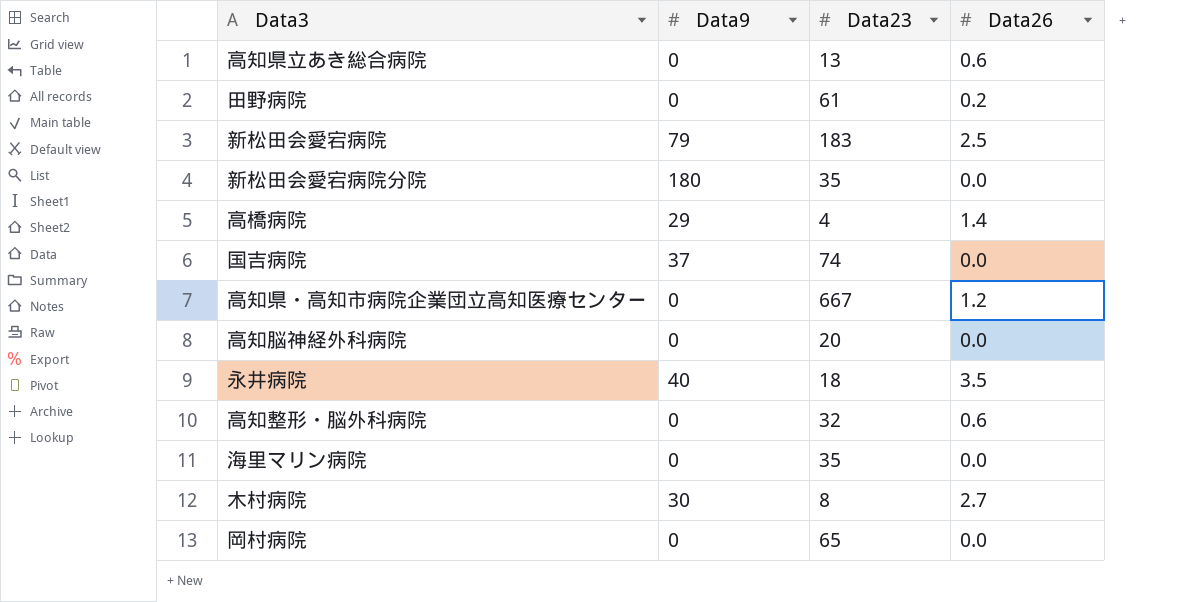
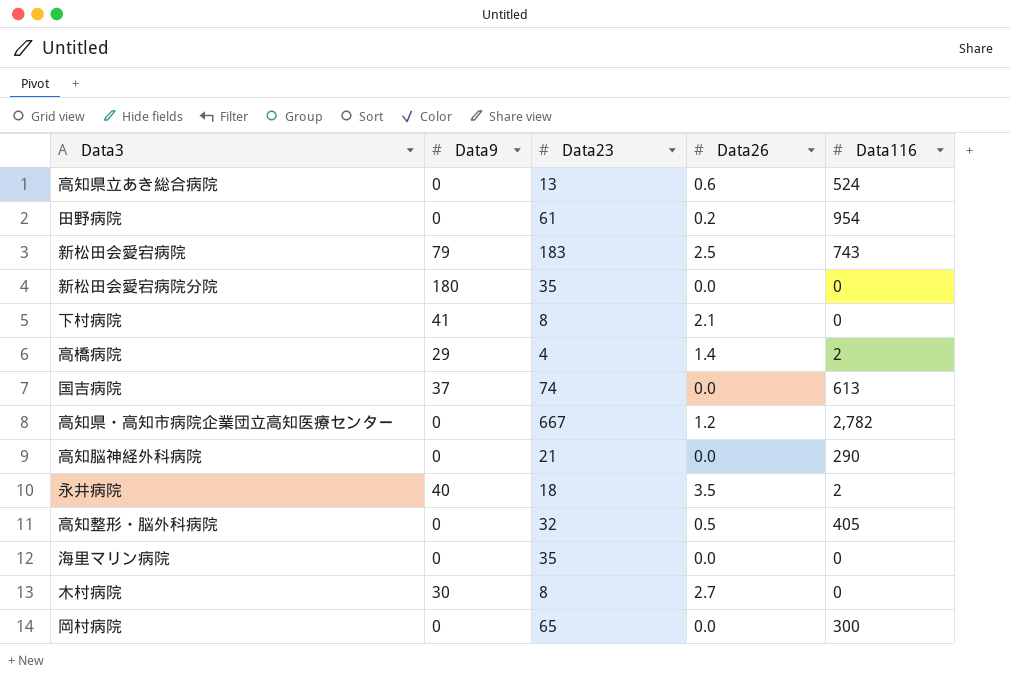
column Data116 | position: none -> 5
row 下村病院: none -> 41 | 8 | 2.1 | 0
高知脳神経外科病院 | Data23: 20 -> 21
高知整形・脳外科病院 | Data26: 0.6 -> 0.5

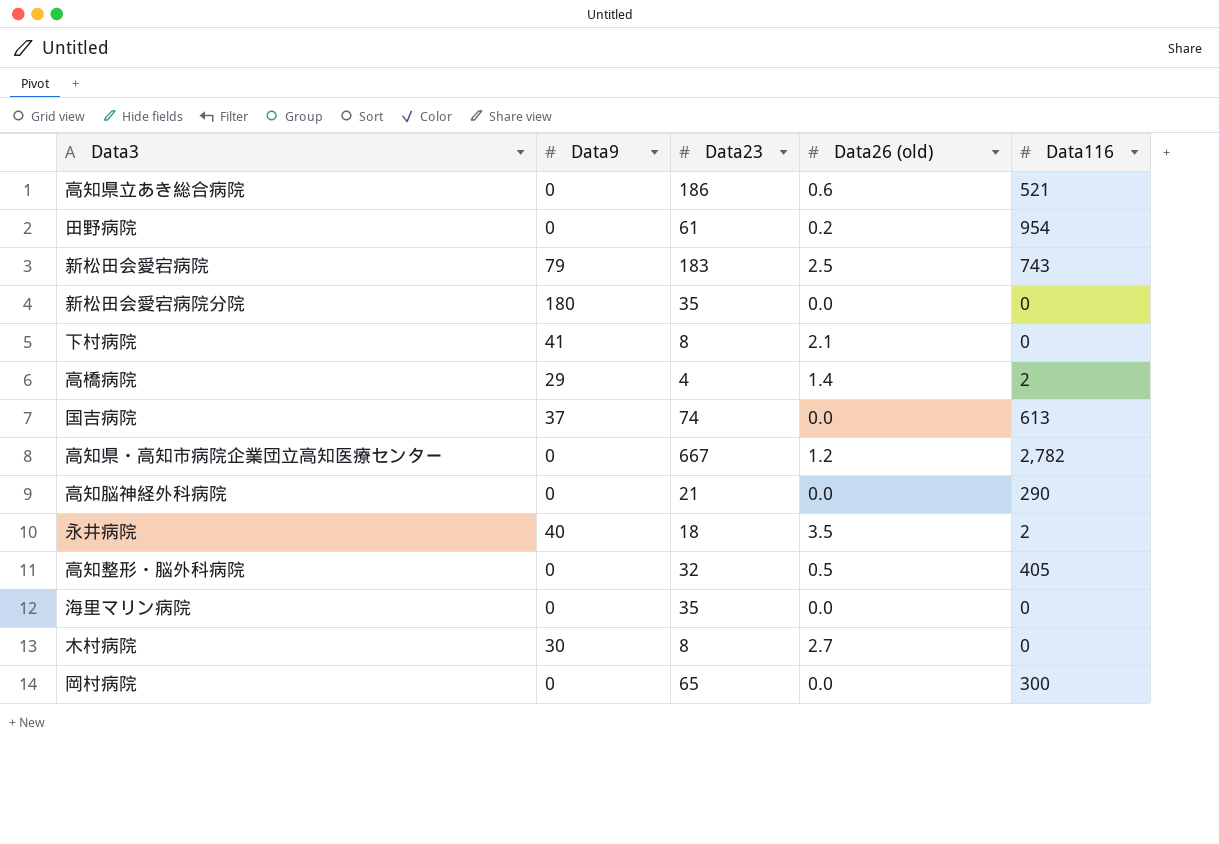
column name: Data26 -> Data26 (old)
高知県立あき総合病院 | Data23: 13 -> 186
高知県立あき総合病院 | Data116: 524 -> 521

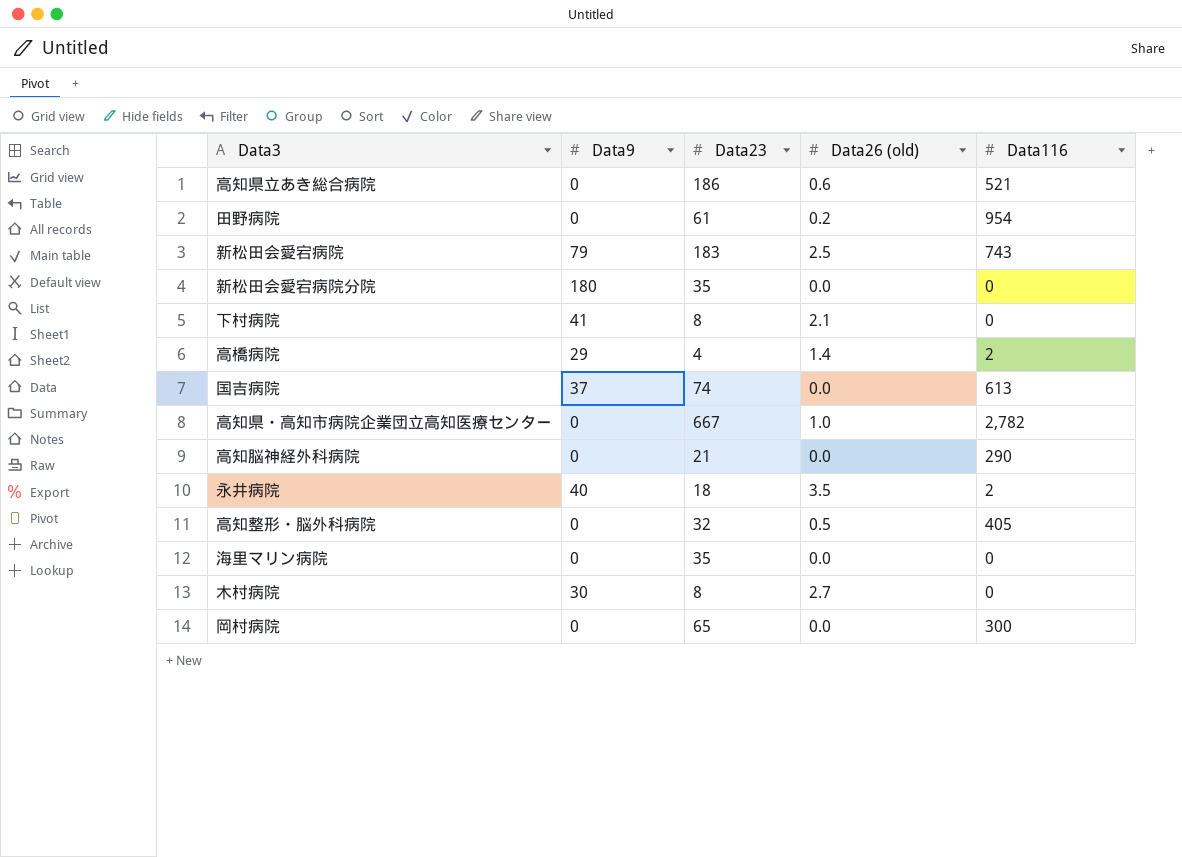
高知県・高知市病院企業団立高知医療センター | Data26 (old): 1.2 -> 1.0

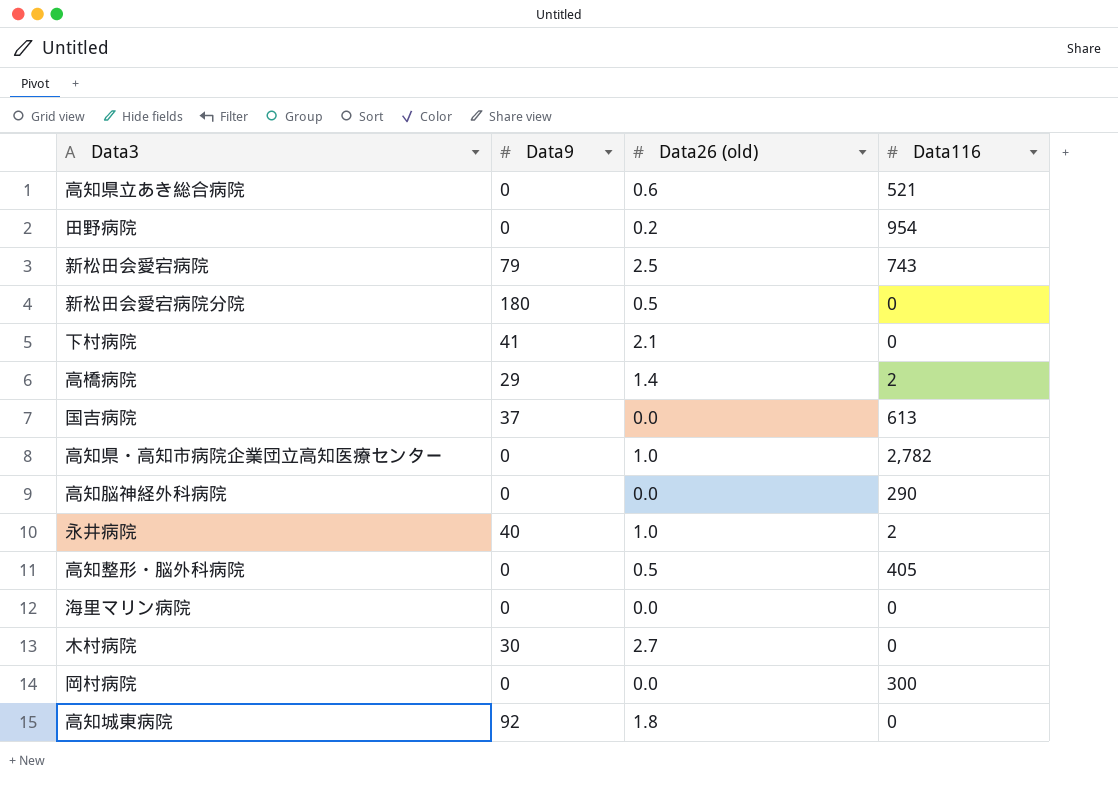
column Data23 | position: 3 -> none
新松田会愛宕病院分院 | Data26 (old): 0.0 -> 0.5
永井病院 | Data26 (old): 3.5 -> 1.0
row 高知城東病院: none -> 92 | 1.8 | 0

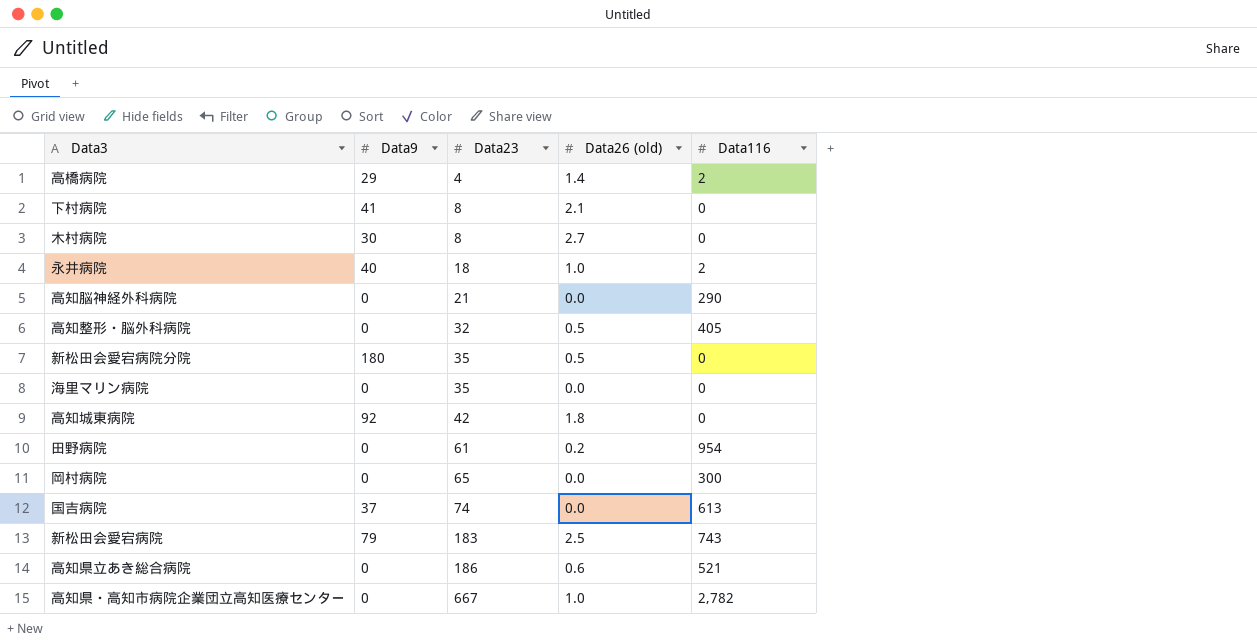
row order: none -> Data23 ascending
column Data23 | position: none -> 3

